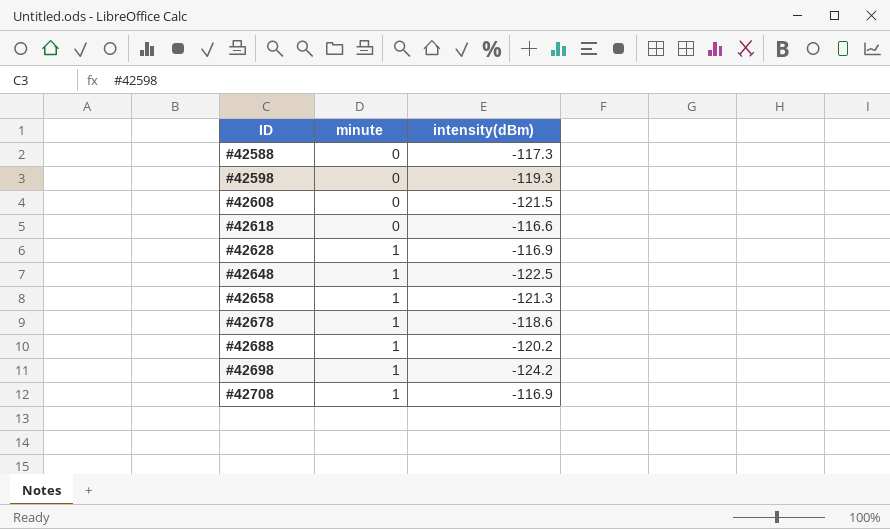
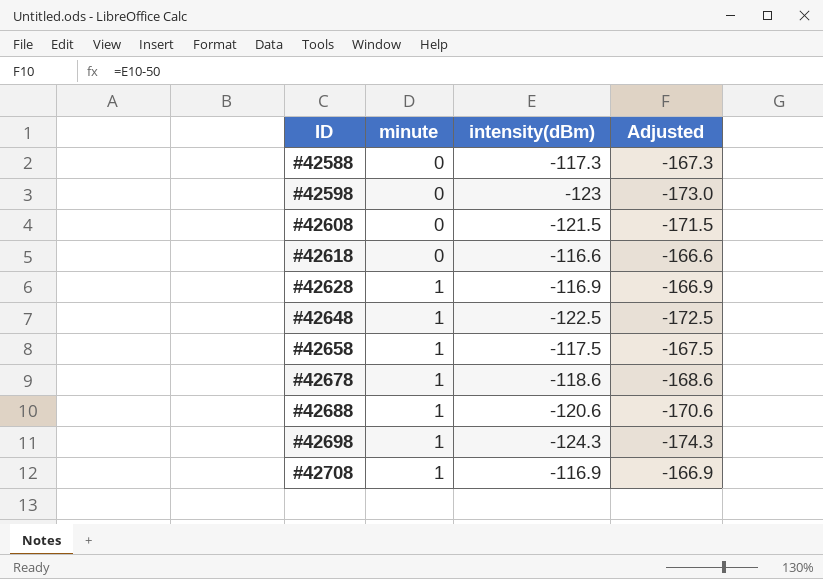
column Adjusted | formula: none -> [intensity(dBm)] - 50
#42598 | intensity(dBm): -119.3 -> -123
#42658 | intensity(dBm): -121.3 -> -117.5
#42688 | intensity(dBm): -120.2 -> -120.6
#42698 | intensity(dBm): -124.2 -> -124.3

